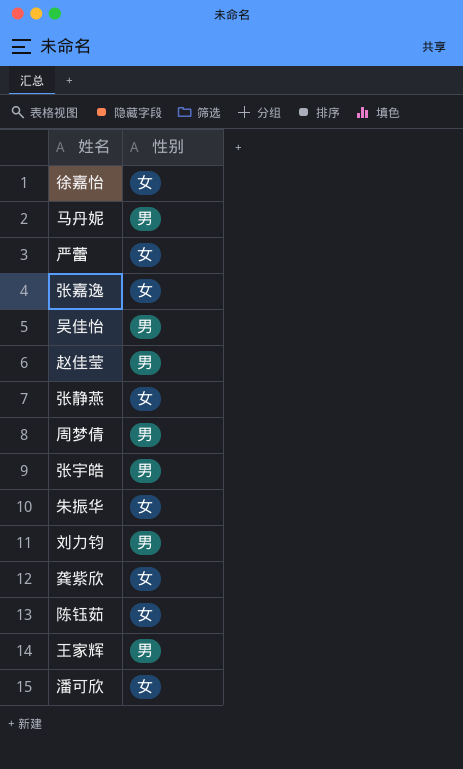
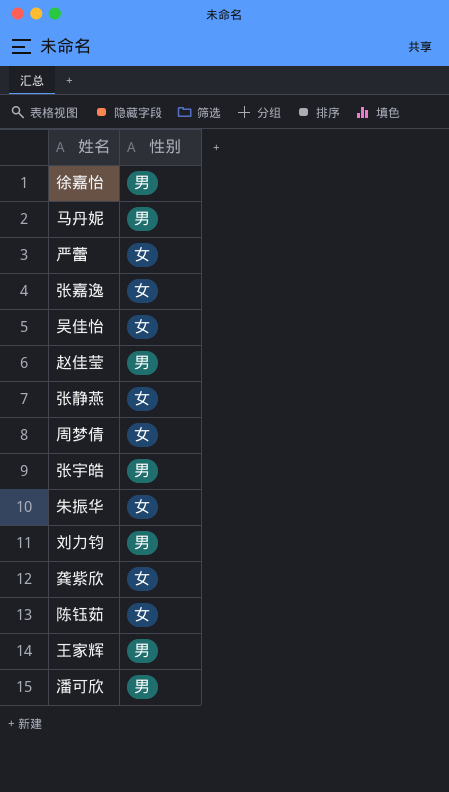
徐嘉怡 | 性别: 女 -> 男
吴佳怡 | 性别: 男 -> 女
周梦倩 | 性别: 男 -> 女
潘可欣 | 性别: 女 -> 男

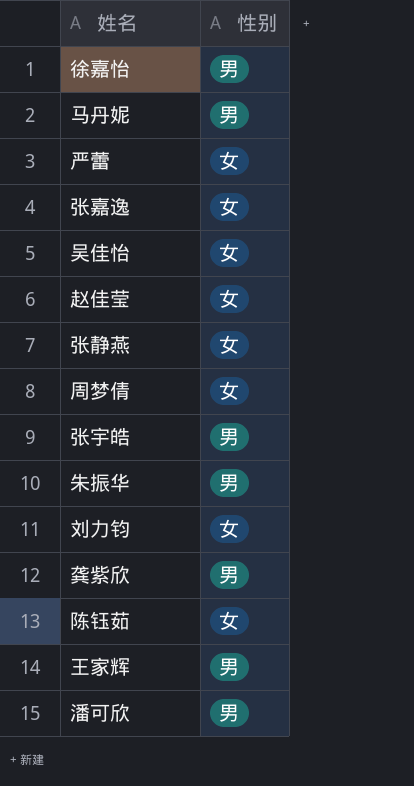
赵佳莹 | 性别: 男 -> 女
朱振华 | 性别: 女 -> 男
刘力钧 | 性别: 男 -> 女
龚紫欣 | 性别: 女 -> 男

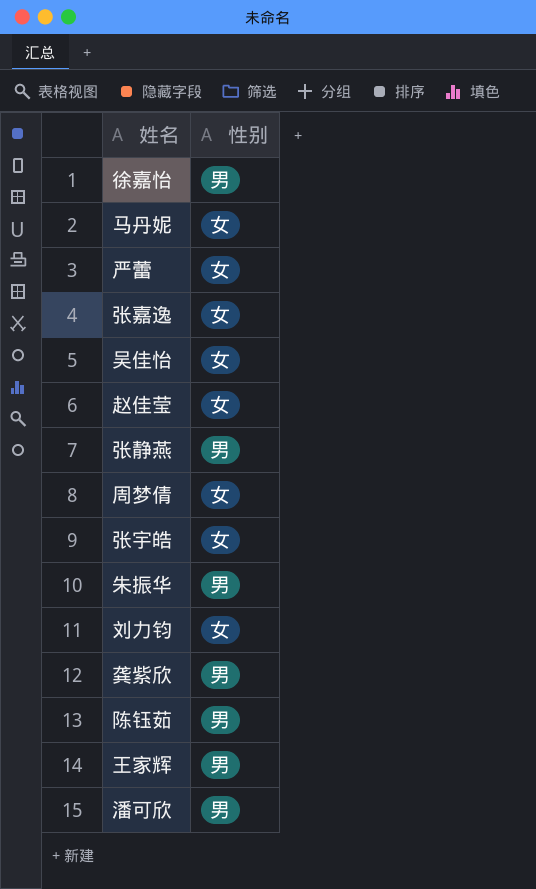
马丹妮 | 性别: 男 -> 女
张静燕 | 性别: 女 -> 男
张宇皓 | 性别: 男 -> 女
陈钰茹 | 性别: 女 -> 男

